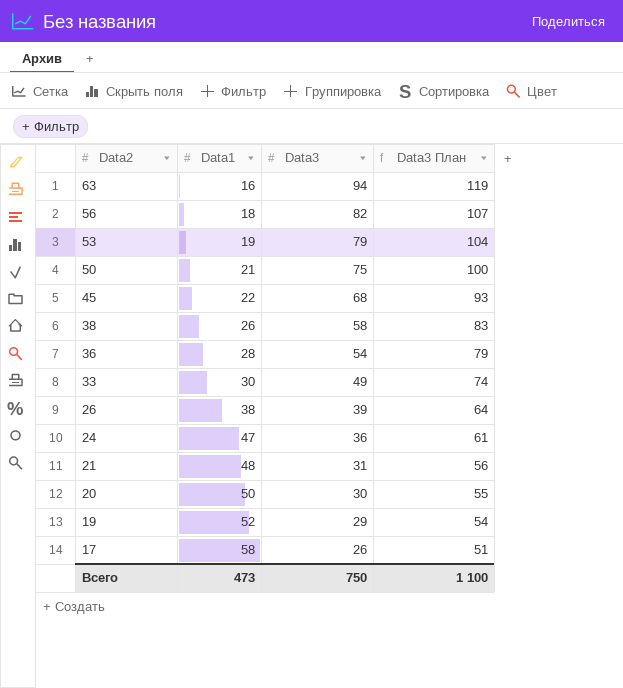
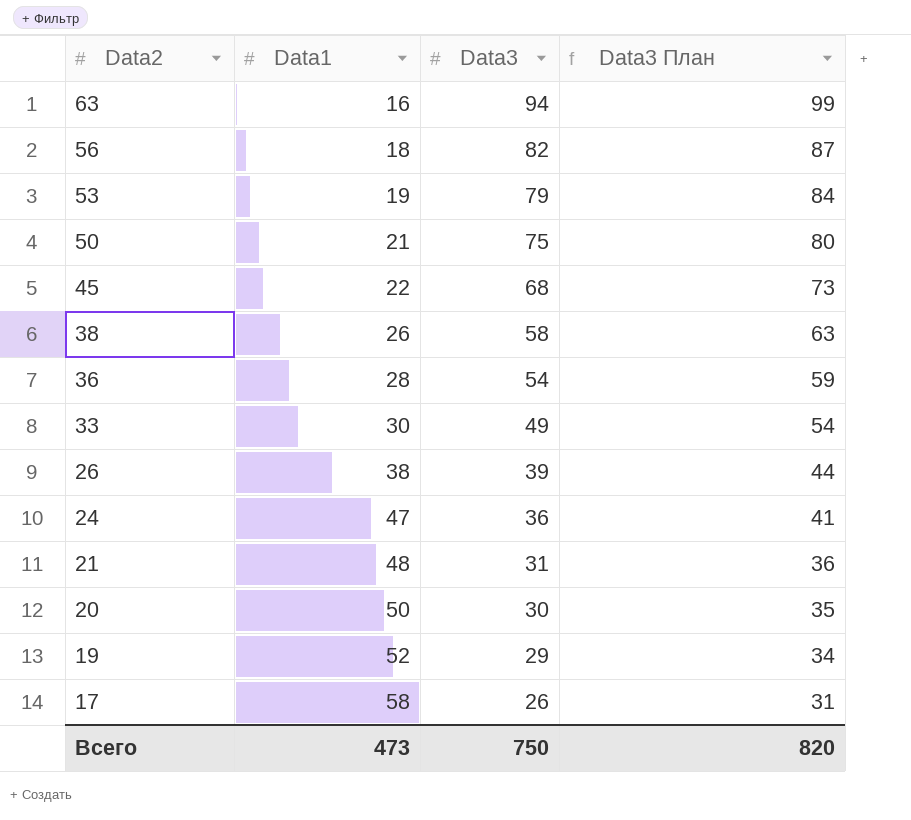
column Data3 План | formula: [Data3] + 25 -> [Data3] + 5
Всего | Data3 План: 1 100 -> 820

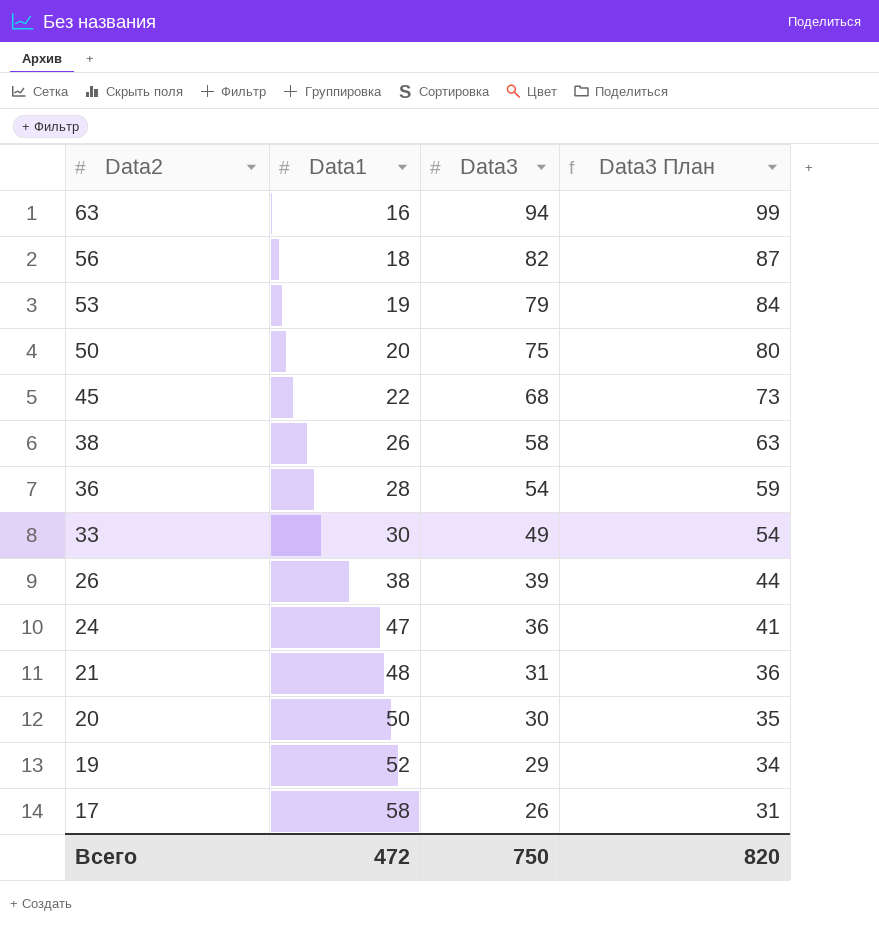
50 | Data1: 21 -> 20
Всего | Data1: 473 -> 472

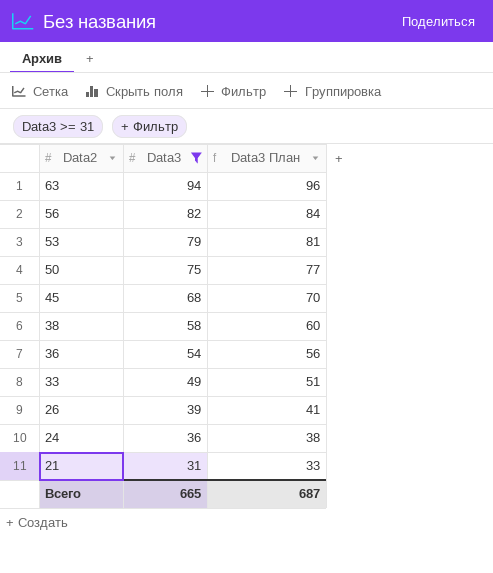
filter: none -> Data3 >= 31
column Data1 | position: 2 -> none
column Data3 План | formula: [Data3] + 5 -> [Data3] + 2
Всего | Data3: 750 -> 665
Всего | Data3 План: 820 -> 687

